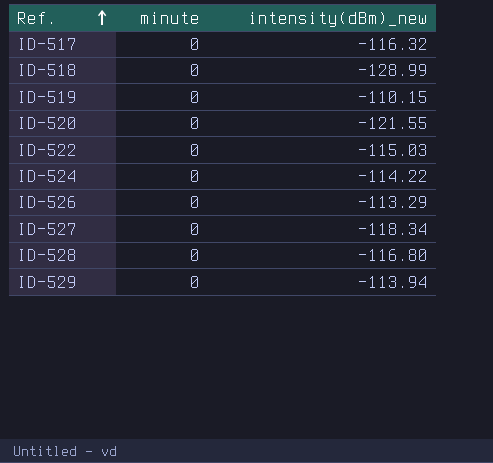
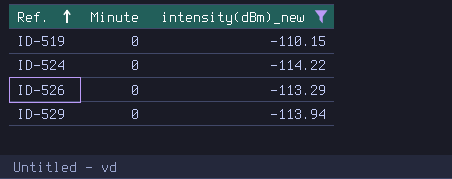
filter: none -> intensity(dBm)_new >= -114.22
column name: minute -> Minute

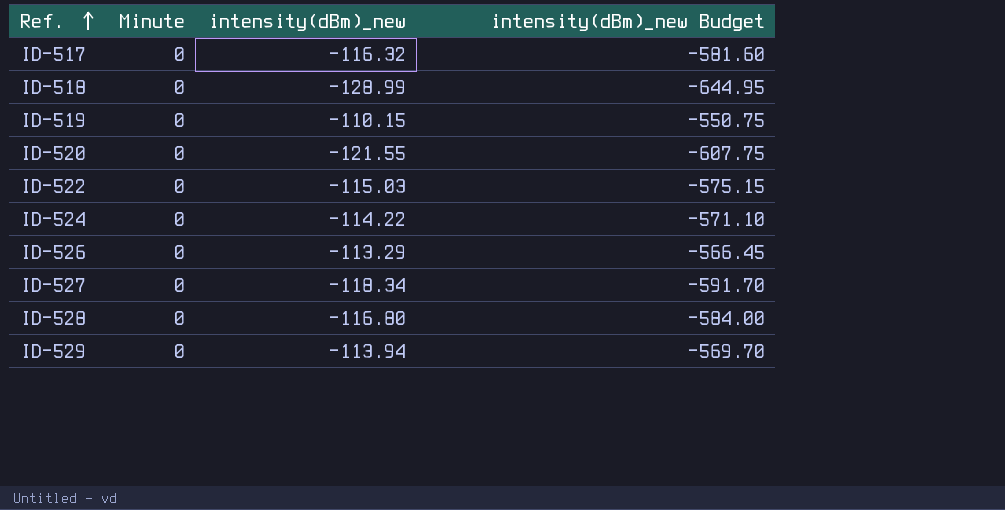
filter: intensity(dBm)_new >= -114.22 -> none
column intensity(dBm)_new Budget | formula: none -> [intensity(dBm)_new] * 5

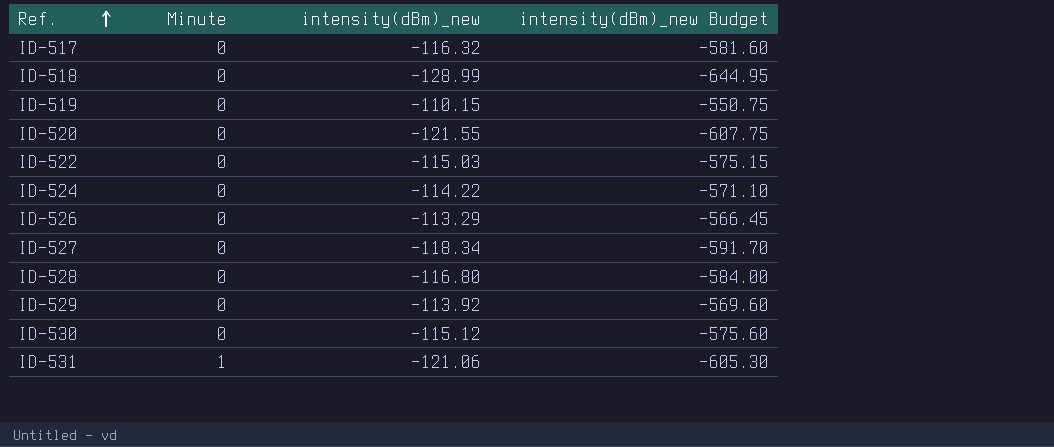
ID-529 | intensity(dBm)_new: -113.94 -> -113.92
ID-529 | intensity(dBm)_new Budget: -569.70 -> -569.60
row ID-530: none -> 0 | -115.12 | -575.60
row ID-531: none -> 1 | -121.06 | -605.30

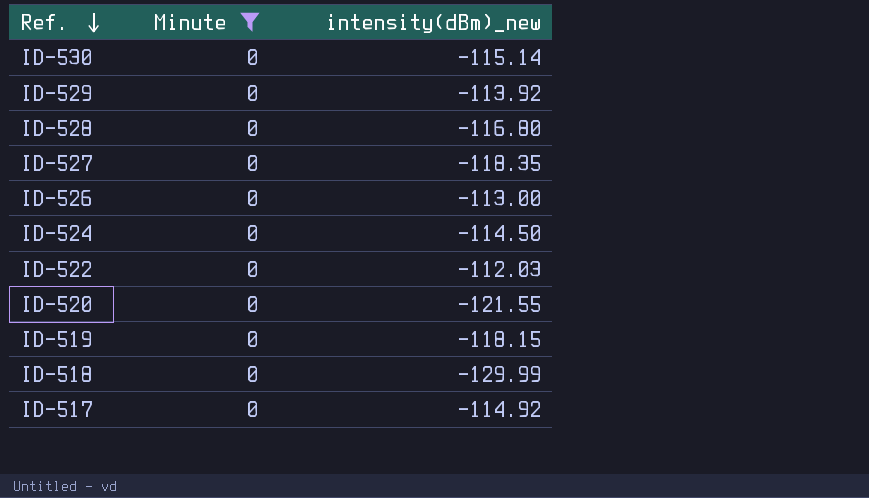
filter: none -> Minute = 0
row order: Ref. ascending -> Ref. descending
column intensity(dBm)_new Budget | formula: [intensity(dBm)_new] * 5 -> none
ID-530 | intensity(dBm)_new: -115.12 -> -115.14
ID-527 | intensity(dBm)_new: -118.34 -> -118.35
ID-526 | intensity(dBm)_new: -113.29 -> -113.00
ID-524 | intensity(dBm)_new: -114.22 -> -114.50
ID-522 | intensity(dBm)_new: -115.03 -> -112.03
ID-519 | intensity(dBm)_new: -110.15 -> -118.15
ID-518 | intensity(dBm)_new: -128.99 -> -129.99
ID-517 | intensity(dBm)_new: -116.32 -> -114.92

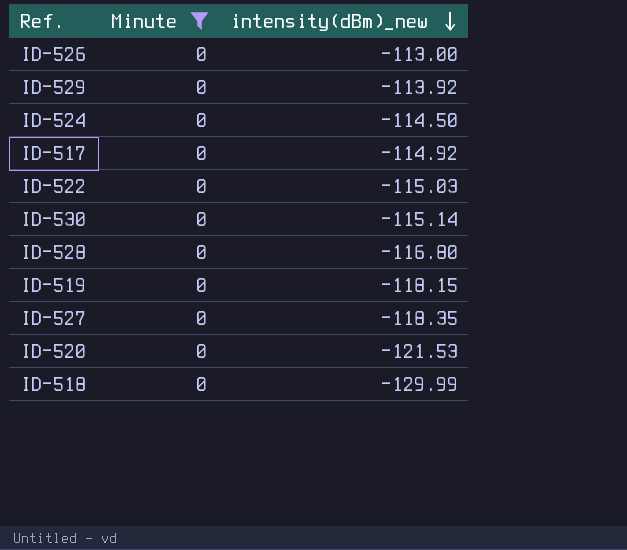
row order: Ref. descending -> intensity(dBm)_new descending
ID-522 | intensity(dBm)_new: -112.03 -> -115.03
ID-520 | intensity(dBm)_new: -121.55 -> -121.53

